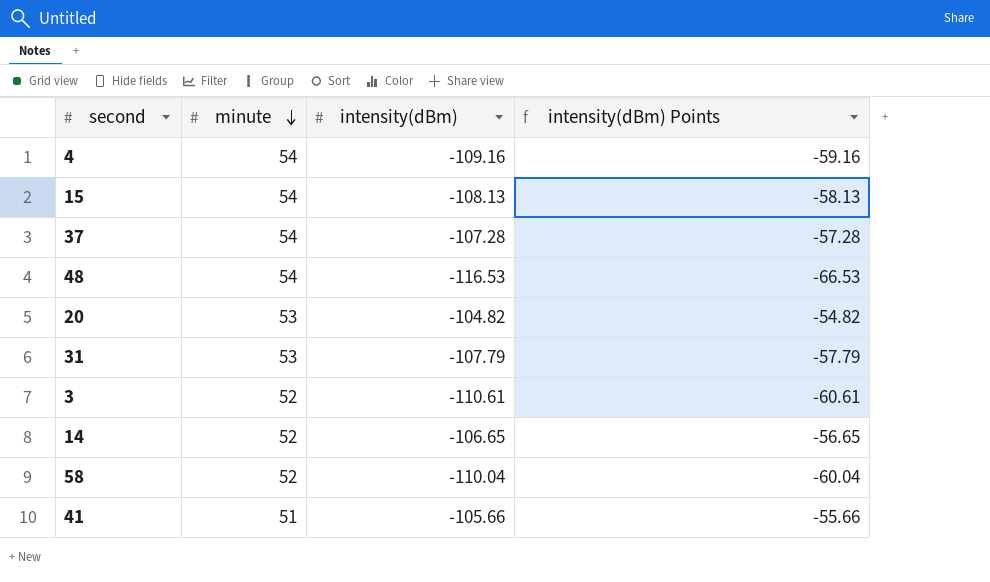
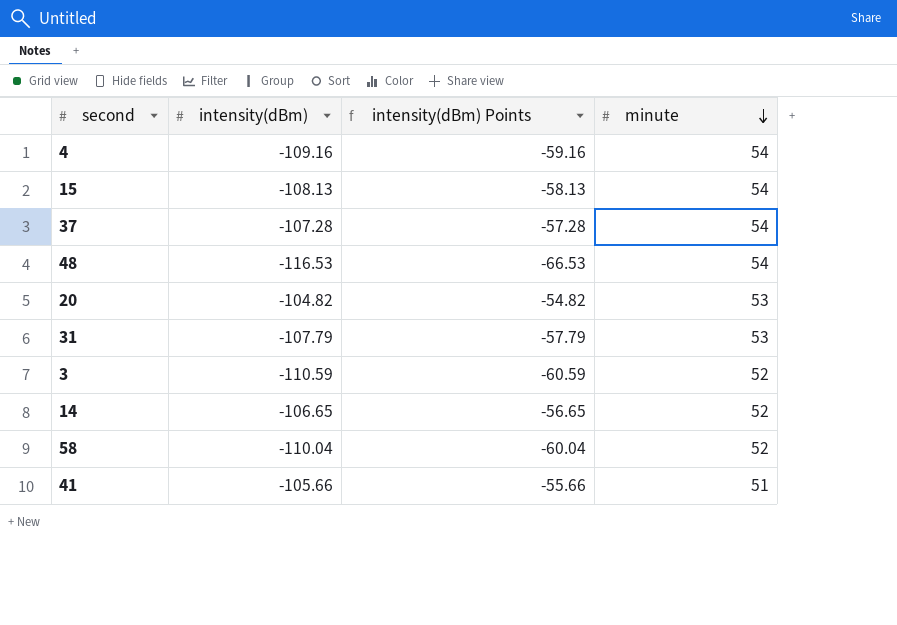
column minute | position: 2 -> 4
3 | intensity(dBm): -110.61 -> -110.59
3 | intensity(dBm) Points: -60.61 -> -60.59

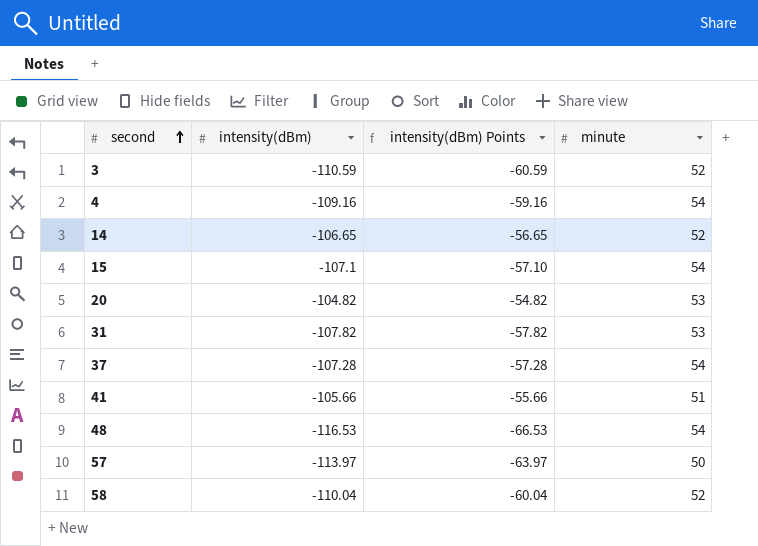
row order: minute descending -> second ascending
15 | intensity(dBm): -108.13 -> -107.1
15 | intensity(dBm) Points: -58.13 -> -57.10
31 | intensity(dBm): -107.79 -> -107.82
31 | intensity(dBm) Points: -57.79 -> -57.82
row 57: none -> -113.97 | -63.97 | 50

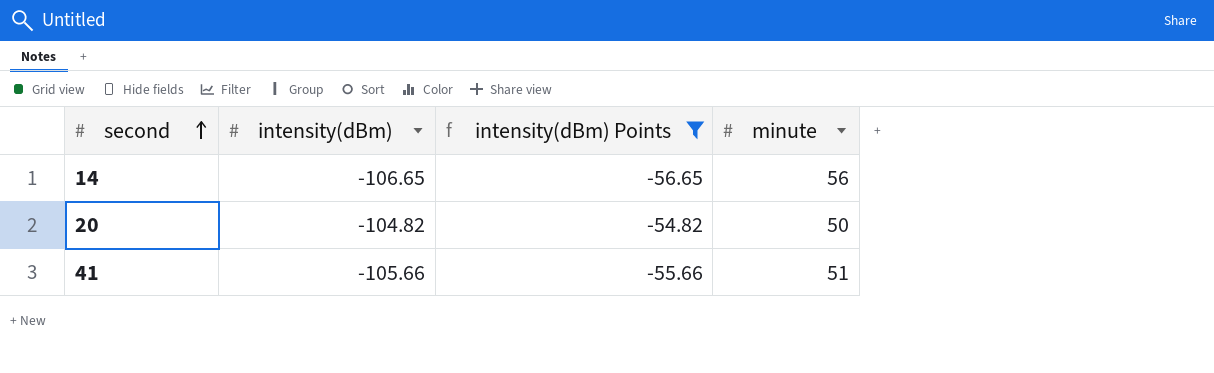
filter: none -> intensity(dBm) Points >= -56.65
14 | minute: 52 -> 56
20 | minute: 53 -> 50

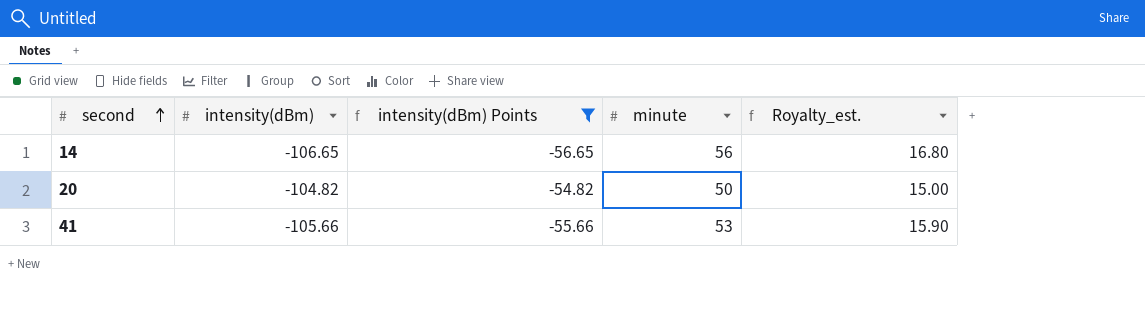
column Royalty_est. | formula: none -> [minute] * 0.3
41 | minute: 51 -> 53

